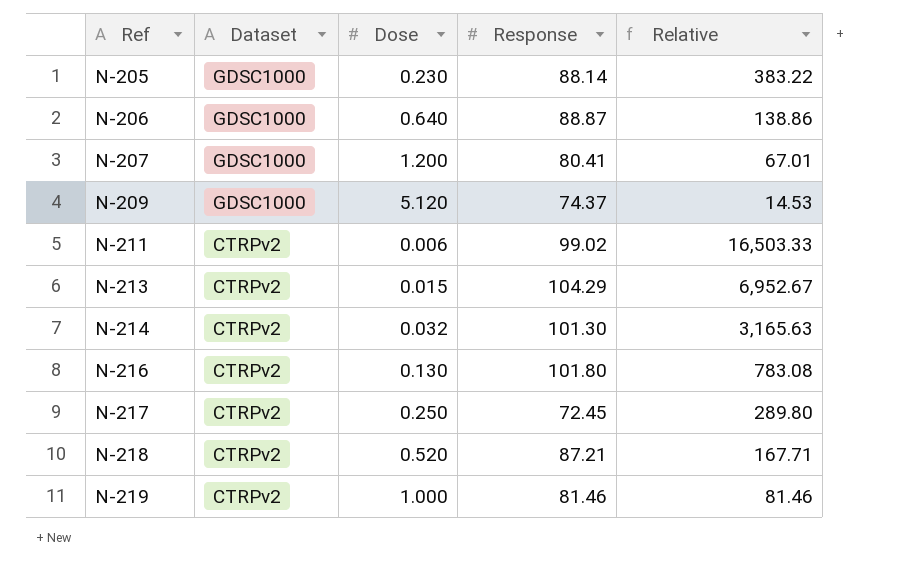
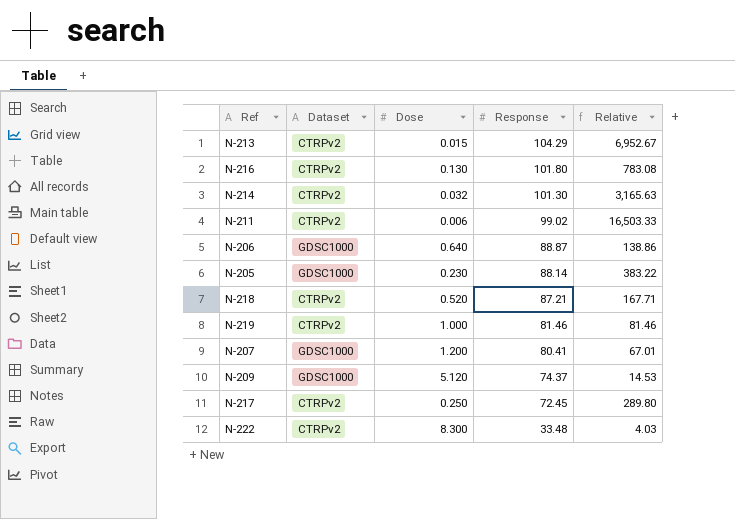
row order: Ref ascending -> Response descending
row N-222: none -> CTRPv2 | 8.300 | 33.48 | 4.03

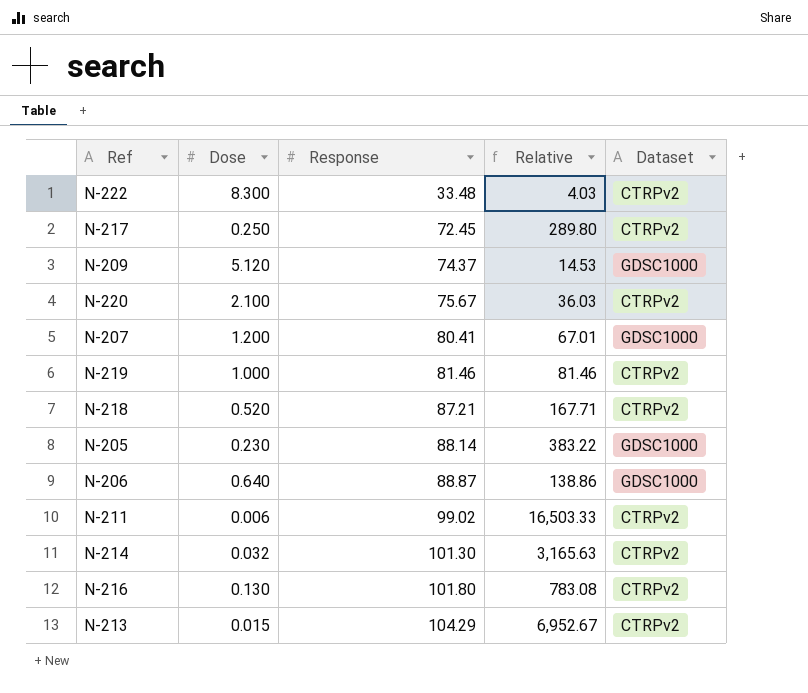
row order: Response descending -> Response ascending
column Dataset | position: 2 -> 5
row N-220: none -> 2.100 | 75.67 | 36.03 | CTRPv2

